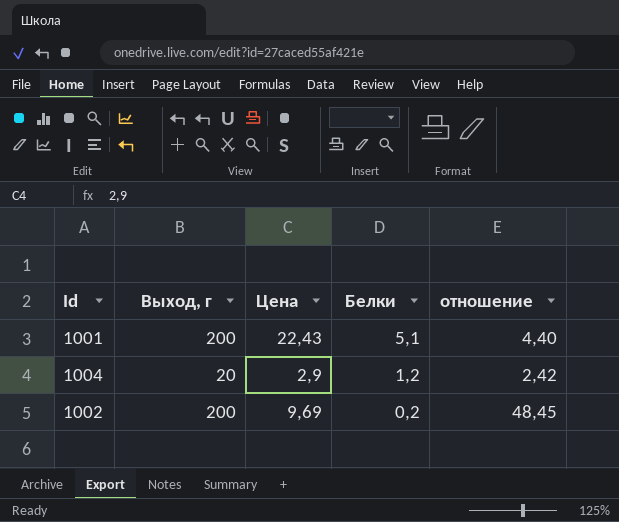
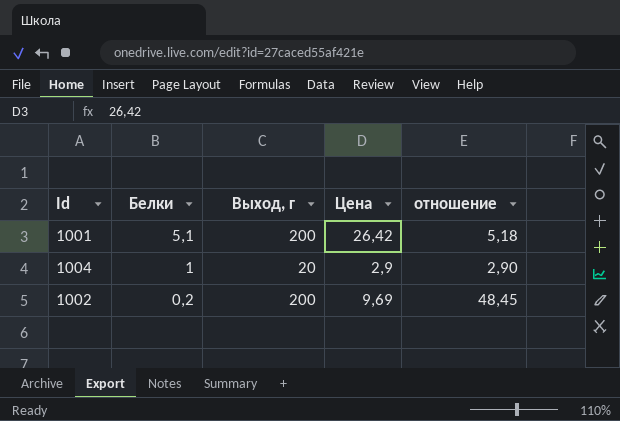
column Белки | position: 4 -> 2
1001 | Цена: 22,43 -> 26,42
1001 | отношение: 4,40 -> 5,18
1004 | Белки: 1,2 -> 1
1004 | отношение: 2,42 -> 2,90

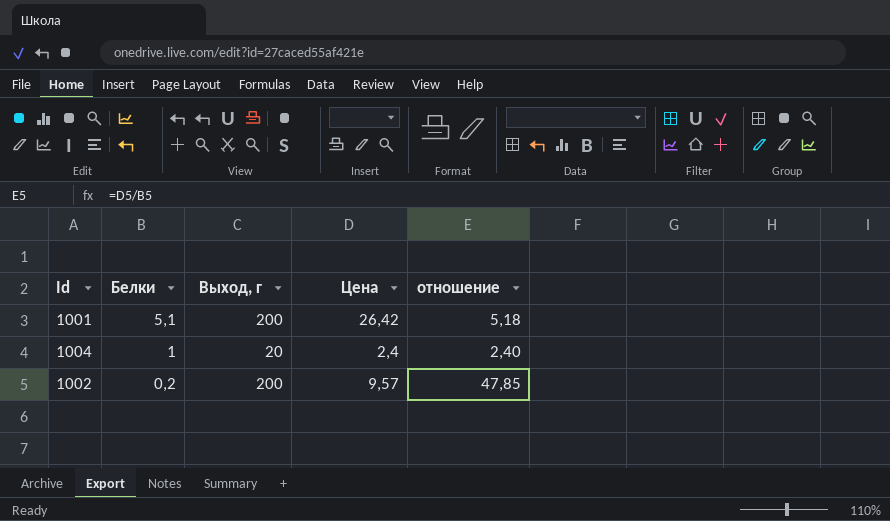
1004 | Цена: 2,9 -> 2,4
1004 | отношение: 2,90 -> 2,40
1002 | Цена: 9,69 -> 9,57
1002 | отношение: 48,45 -> 47,85

